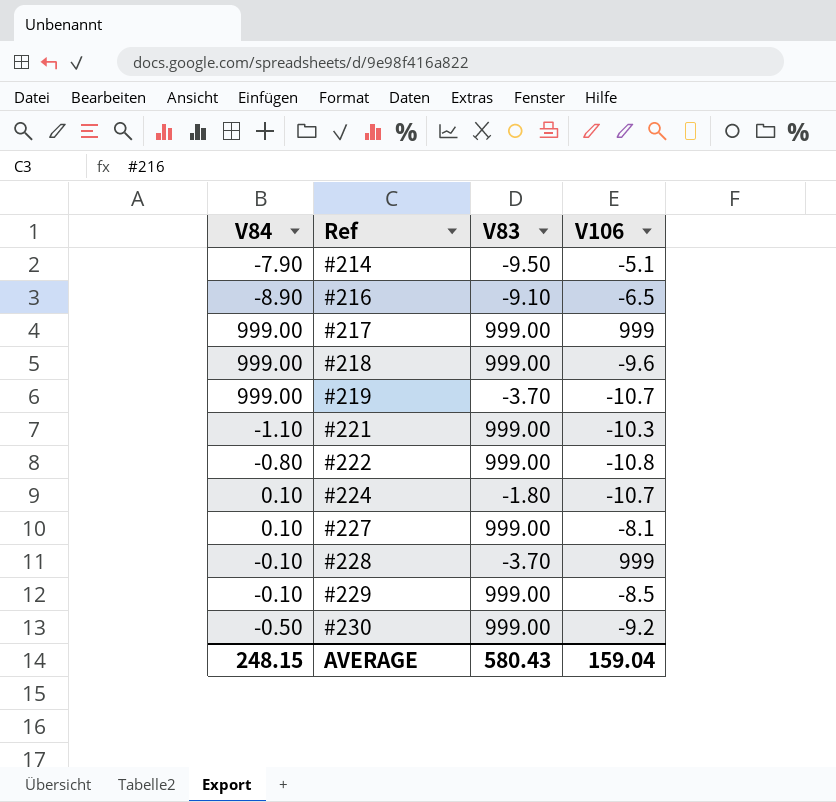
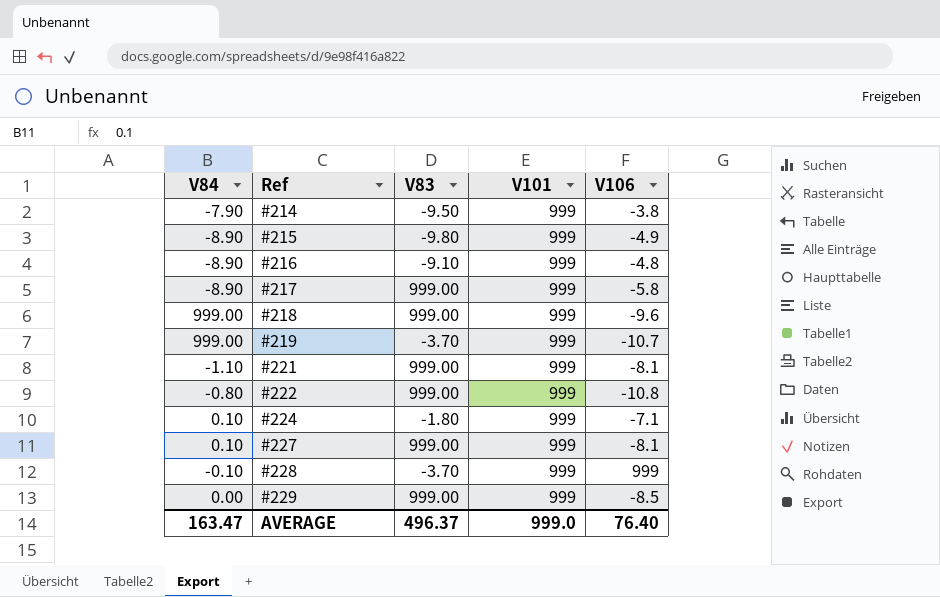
column V101 | position: none -> 4
row #230: -0.50 | 999.00 | -9.2 -> none
#214 | V106: -5.1 -> -3.8
row #215: none -> -8.90 | -9.80 | 999 | -4.9
#216 | V106: -6.5 -> -4.8
#217 | V84: 999.00 -> -8.90
#217 | V106: 999 -> -5.8
#221 | V106: -10.3 -> -8.1
#224 | V106: -10.7 -> -7.1
#229 | V84: -0.10 -> 0.00
AVERAGE | V84: 248.15 -> 163.47
AVERAGE | V83: 580.43 -> 496.37
AVERAGE | V106: 159.04 -> 76.40

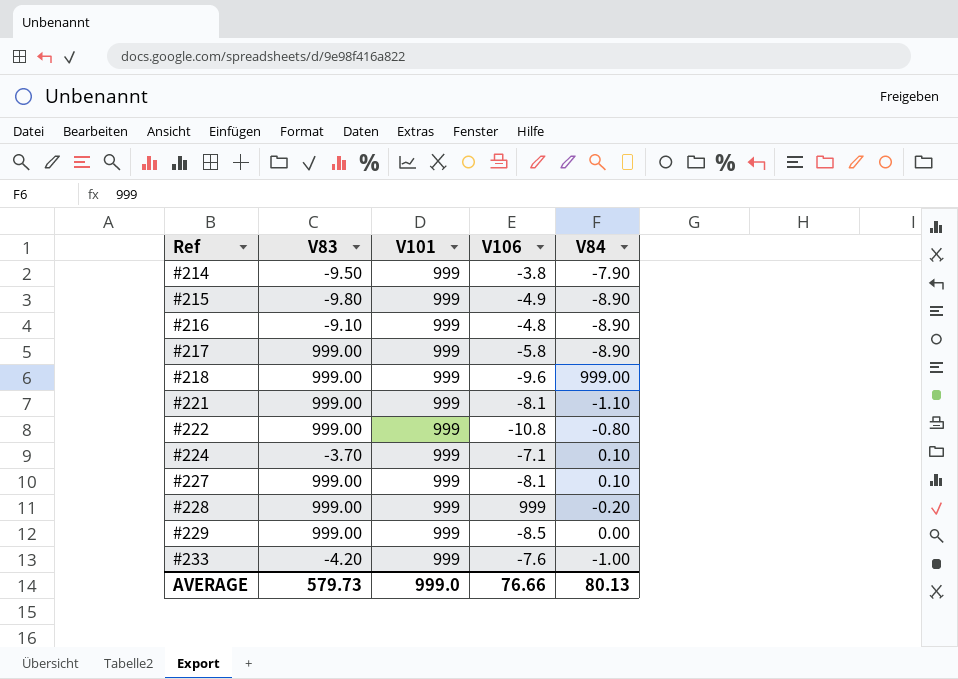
column V84 | position: 1 -> 5
row #219: 999.00 | -3.70 | 999 | -10.7 -> none
#224 | V83: -1.80 -> -3.70
#228 | V83: -3.70 -> 999.00
#228 | V84: -0.10 -> -0.20
row #233: none -> -4.20 | 999 | -7.6 | -1.00
AVERAGE | V83: 496.37 -> 579.73
AVERAGE | V106: 76.40 -> 76.66
AVERAGE | V84: 163.47 -> 80.13

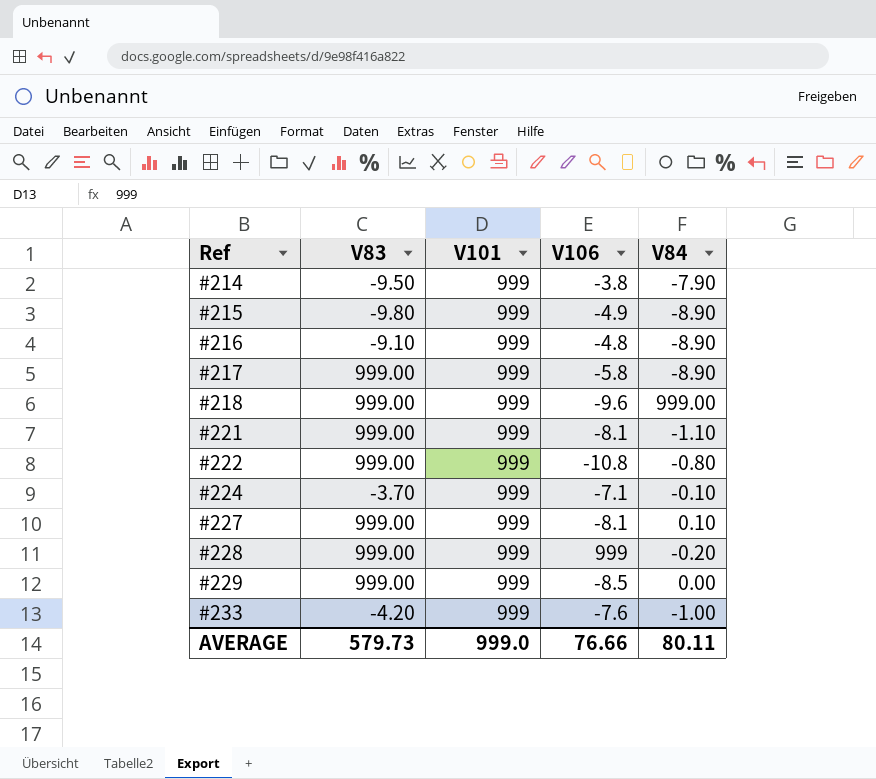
#224 | V84: 0.10 -> -0.10
AVERAGE | V84: 80.13 -> 80.11

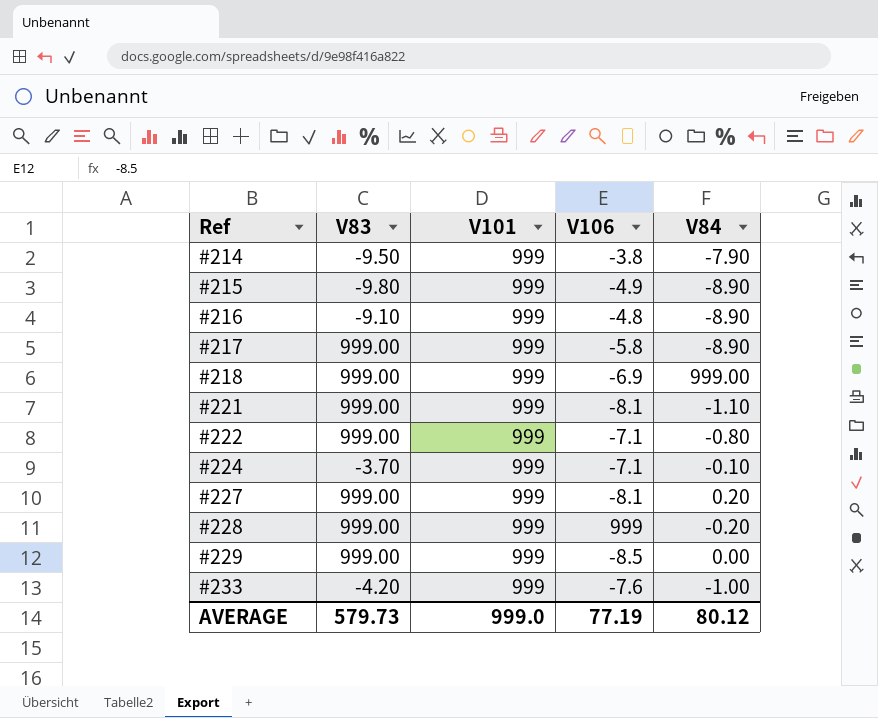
#218 | V106: -9.6 -> -6.9
#222 | V106: -10.8 -> -7.1
#227 | V84: 0.10 -> 0.20
AVERAGE | V106: 76.66 -> 77.19
AVERAGE | V84: 80.11 -> 80.12

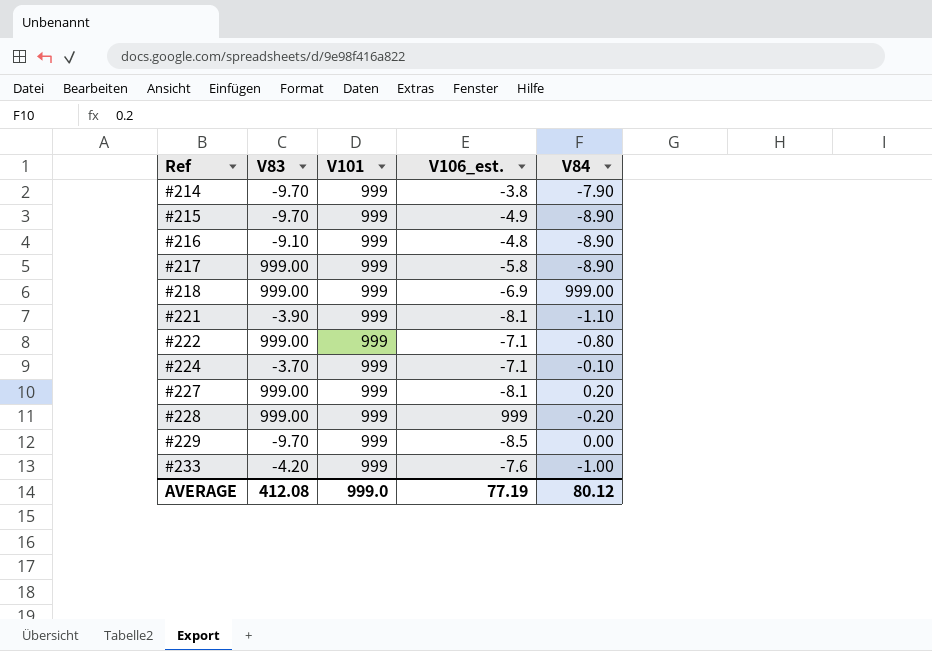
column name: V106 -> V106_est.
#214 | V83: -9.50 -> -9.70
#215 | V83: -9.80 -> -9.70
#221 | V83: 999.00 -> -3.90
#229 | V83: 999.00 -> -9.70
AVERAGE | V83: 579.73 -> 412.08

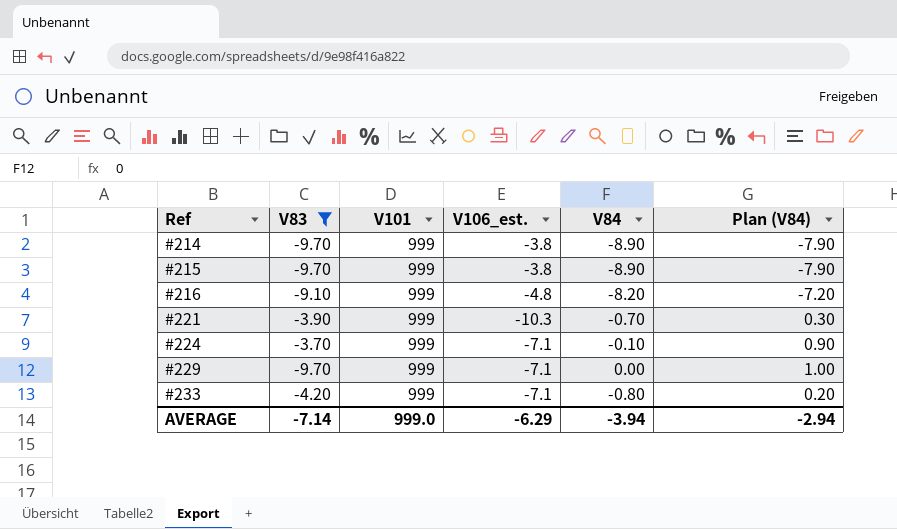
filter: none -> V83 != 999.00
column Plan (V84) | formula: none -> [V84] + 1
#214 | V84: -7.90 -> -8.90
#215 | V106_est.: -4.9 -> -3.8
#216 | V84: -8.90 -> -8.20
#221 | V106_est.: -8.1 -> -10.3
#221 | V84: -1.10 -> -0.70
#229 | V106_est.: -8.5 -> -7.1
#233 | V106_est.: -7.6 -> -7.1
#233 | V84: -1.00 -> -0.80
AVERAGE | V83: 412.08 -> -7.14
AVERAGE | V106_est.: 77.19 -> -6.29
AVERAGE | V84: 80.12 -> -3.94

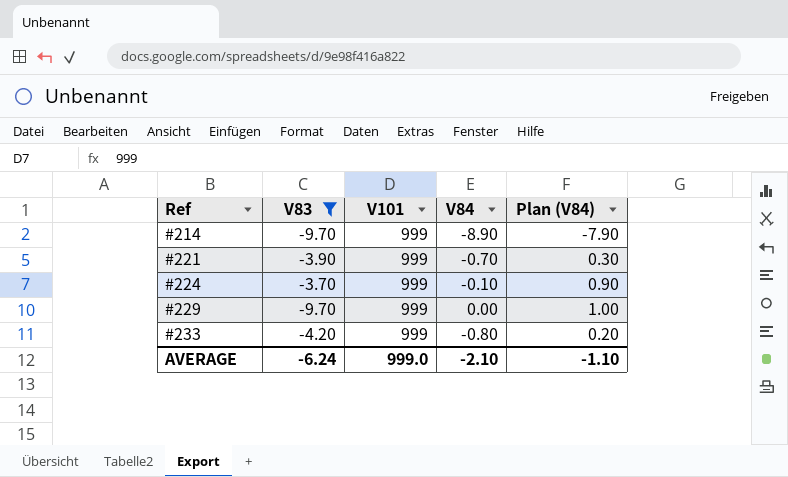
column V106_est. | position: 4 -> none
row #215: -9.70 | 999 | -3.8 | -8.90 | -7.90 -> none
row #216: -9.10 | 999 | -4.8 | -8.20 | -7.20 -> none
AVERAGE | V83: -7.14 -> -6.24
AVERAGE | V84: -3.94 -> -2.10
AVERAGE | Plan (V84): -2.94 -> -1.10

